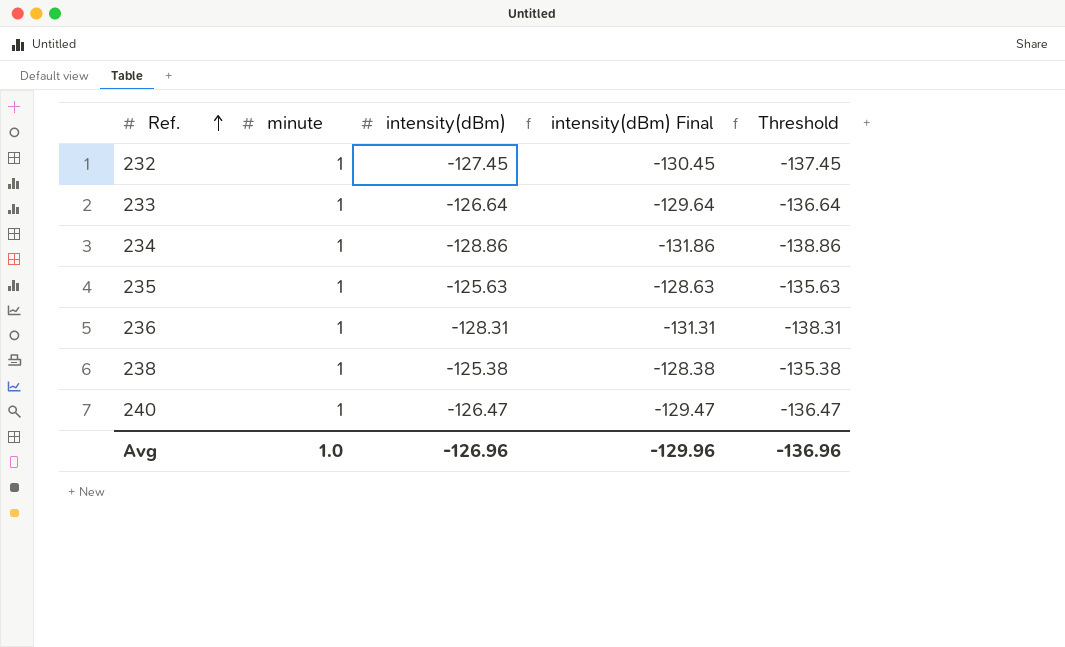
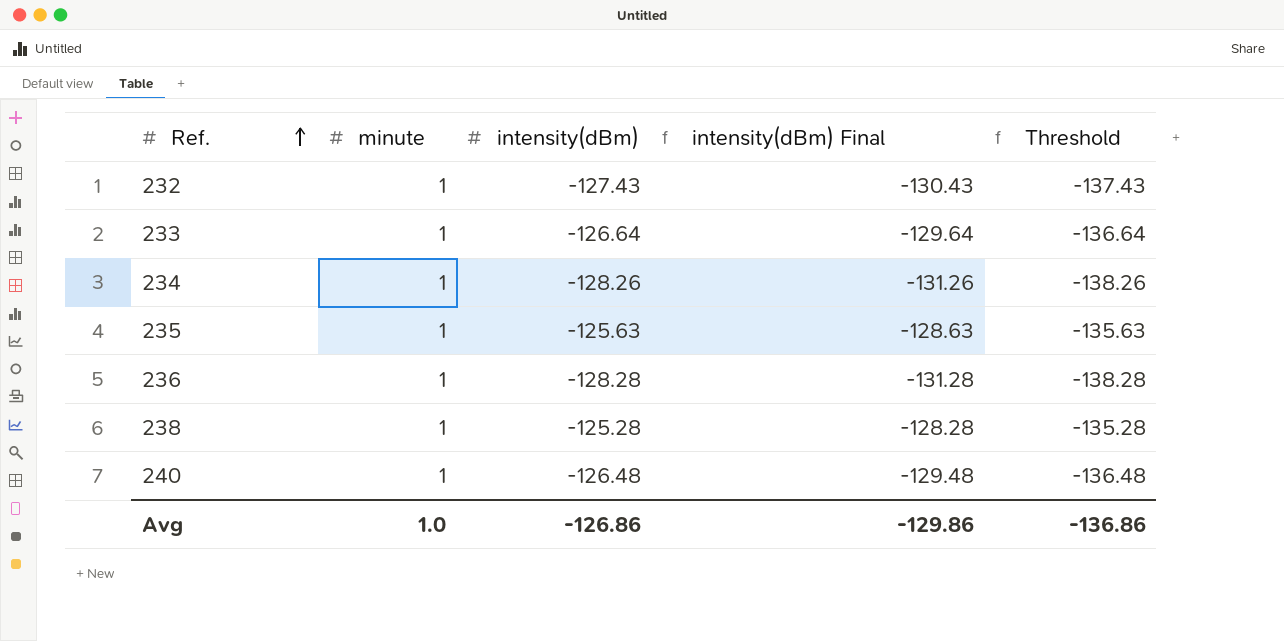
232 | intensity(dBm): -127.45 -> -127.43
232 | intensity(dBm) Final: -130.45 -> -130.43
232 | Threshold: -137.45 -> -137.43
234 | intensity(dBm): -128.86 -> -128.26
234 | intensity(dBm) Final: -131.86 -> -131.26
234 | Threshold: -138.86 -> -138.26
236 | intensity(dBm): -128.31 -> -128.28
236 | intensity(dBm) Final: -131.31 -> -131.28
236 | Threshold: -138.31 -> -138.28
238 | intensity(dBm): -125.38 -> -125.28
238 | intensity(dBm) Final: -128.38 -> -128.28
238 | Threshold: -135.38 -> -135.28
240 | intensity(dBm): -126.47 -> -126.48
240 | intensity(dBm) Final: -129.47 -> -129.48
240 | Threshold: -136.47 -> -136.48
Avg | intensity(dBm): -126.96 -> -126.86
Avg | intensity(dBm) Final: -129.96 -> -129.86
Avg | Threshold: -136.96 -> -136.86

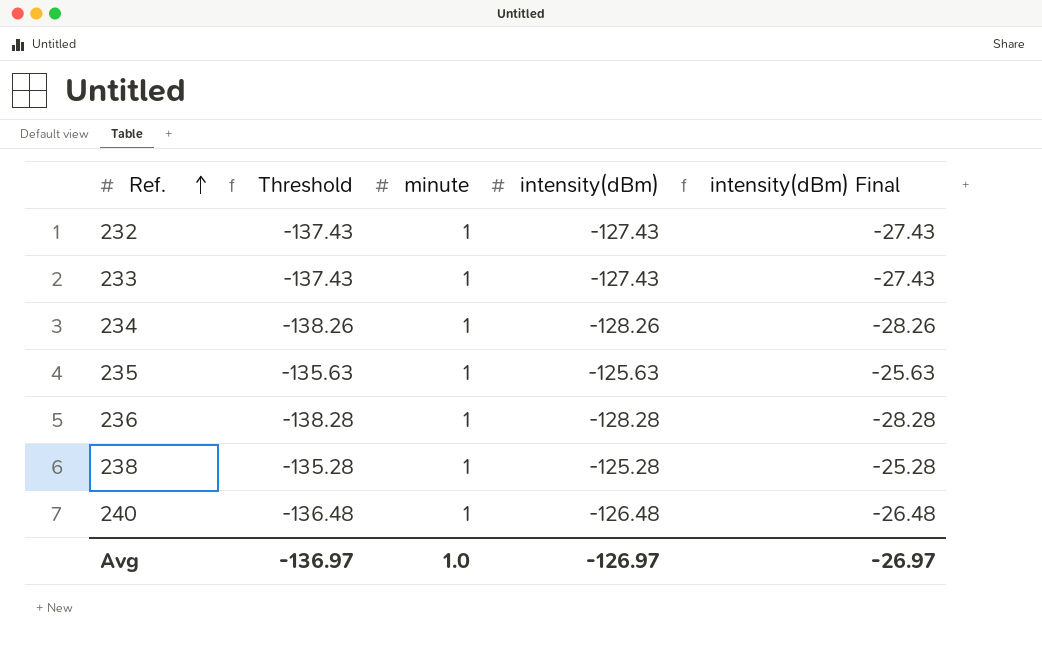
column Threshold | position: 5 -> 2
column intensity(dBm) Final | formula: [intensity(dBm)] - 3 -> [intensity(dBm)] + 100
233 | Threshold: -136.64 -> -137.43
233 | intensity(dBm): -126.64 -> -127.43
Avg | Threshold: -136.86 -> -136.97
Avg | intensity(dBm): -126.86 -> -126.97
Avg | intensity(dBm) Final: -129.86 -> -26.97

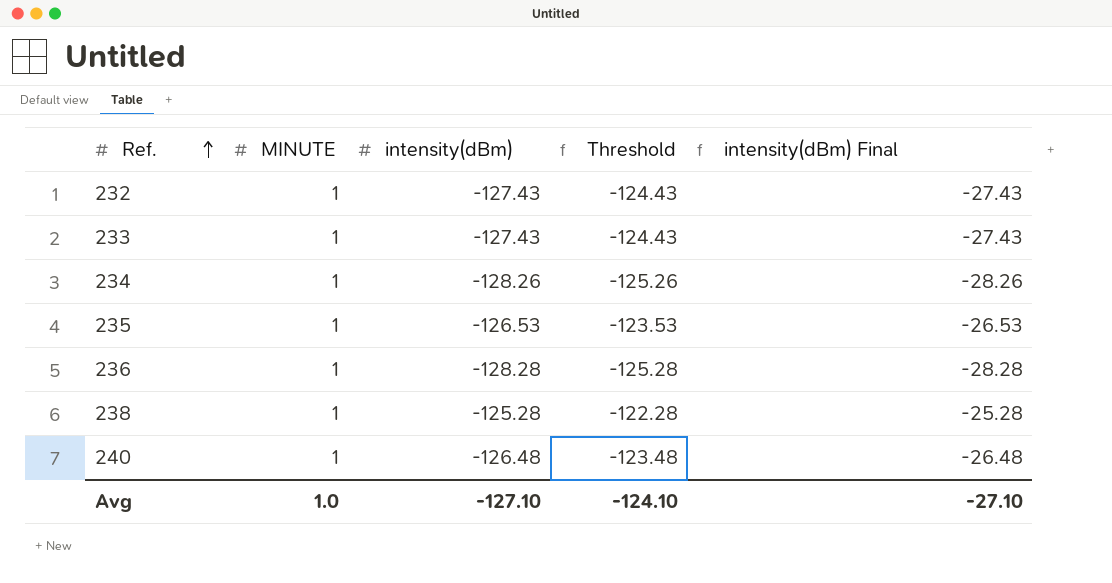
column name: minute -> MINUTE
column Threshold | formula: [intensity(dBm)] - 10 -> [intensity(dBm)] + 3
column Threshold | position: 2 -> 4
235 | intensity(dBm): -125.63 -> -126.53
235 | intensity(dBm) Final: -25.63 -> -26.53
Avg | intensity(dBm): -126.97 -> -127.10
Avg | Threshold: -136.97 -> -124.10
Avg | intensity(dBm) Final: -26.97 -> -27.10

